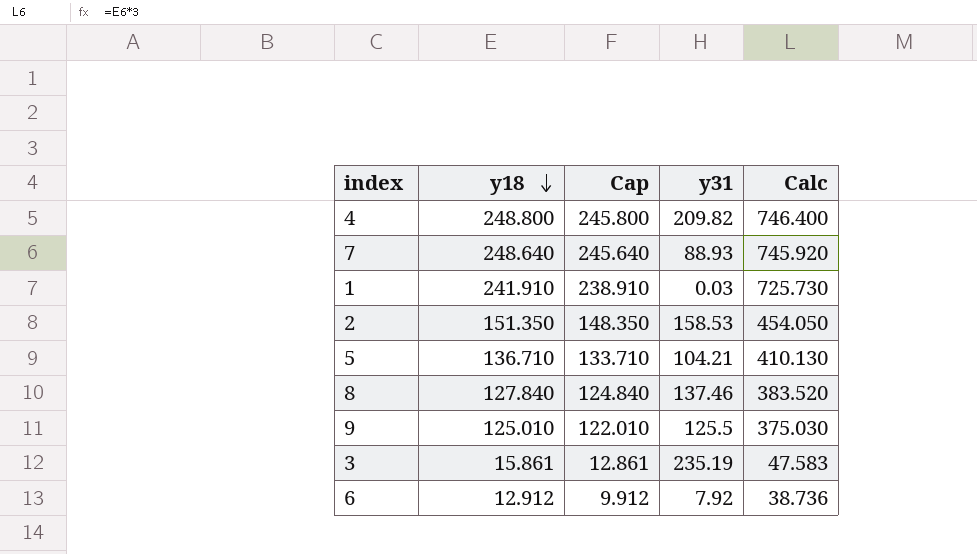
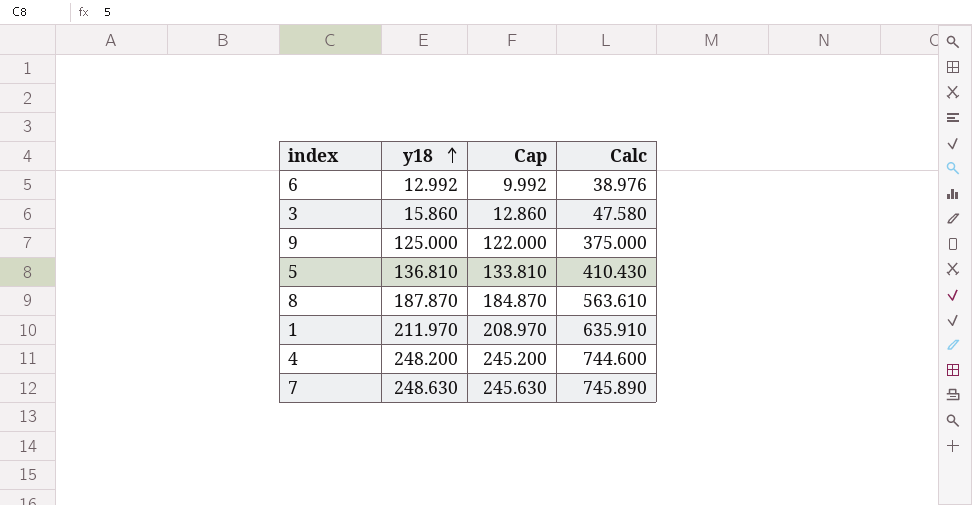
row order: y18 descending -> y18 ascending
column y31 | position: 4 -> none
row 2: 151.350 | 148.350 | 158.53 | 454.050 -> none
6 | y18: 12.912 -> 12.992
6 | Cap: 9.912 -> 9.992
6 | Calc: 38.736 -> 38.976
3 | y18: 15.861 -> 15.860
3 | Cap: 12.861 -> 12.860
3 | Calc: 47.583 -> 47.580
9 | y18: 125.010 -> 125.000
9 | Cap: 122.010 -> 122.000
9 | Calc: 375.030 -> 375.000
5 | y18: 136.710 -> 136.810
5 | Cap: 133.710 -> 133.810
5 | Calc: 410.130 -> 410.430
8 | y18: 127.840 -> 187.870
8 | Cap: 124.840 -> 184.870
8 | Calc: 383.520 -> 563.610
1 | y18: 241.910 -> 211.970
1 | Cap: 238.910 -> 208.970
1 | Calc: 725.730 -> 635.910
4 | y18: 248.800 -> 248.200
4 | Cap: 245.800 -> 245.200
4 | Calc: 746.400 -> 744.600
7 | y18: 248.640 -> 248.630
7 | Cap: 245.640 -> 245.630
7 | Calc: 745.920 -> 745.890

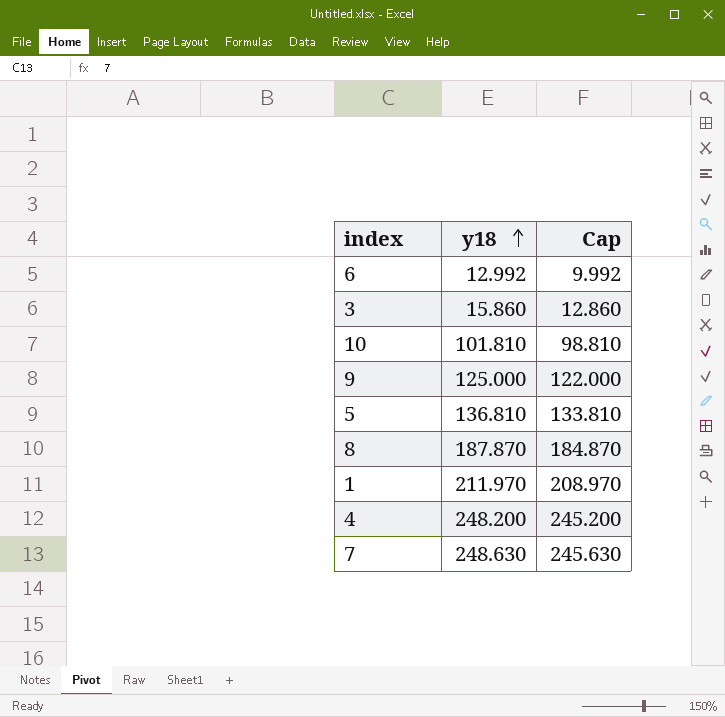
column Calc | formula: [y18] * 3 -> none
row 10: none -> 101.810 | 98.810

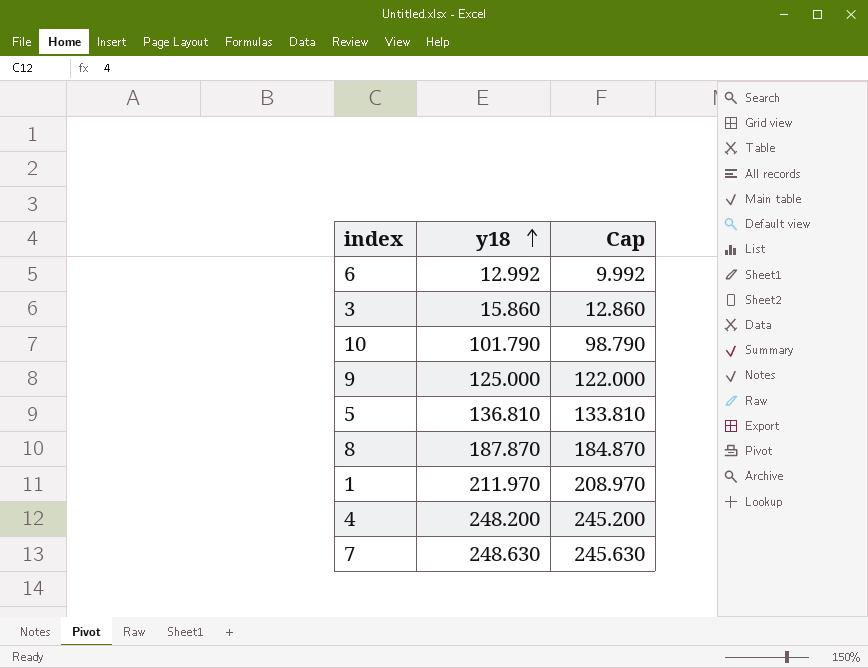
10 | y18: 101.810 -> 101.790
10 | Cap: 98.810 -> 98.790

